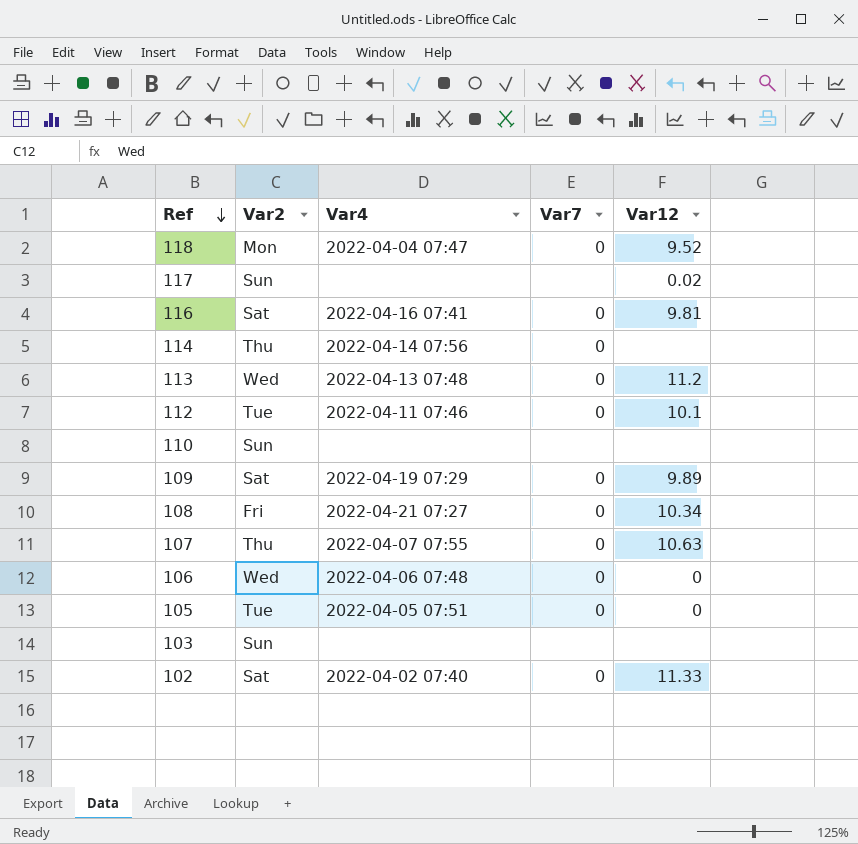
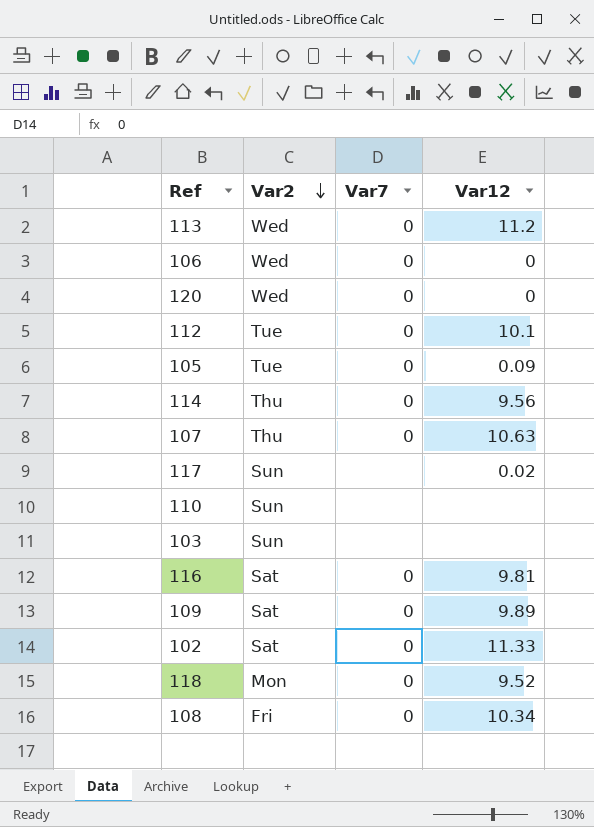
row order: Ref descending -> Var2 descending
column Var4 | position: 3 -> none
row 120: none -> Wed | 0 | 0
105 | Var12: 0 -> 0.09
114 | Var12: none -> 9.56

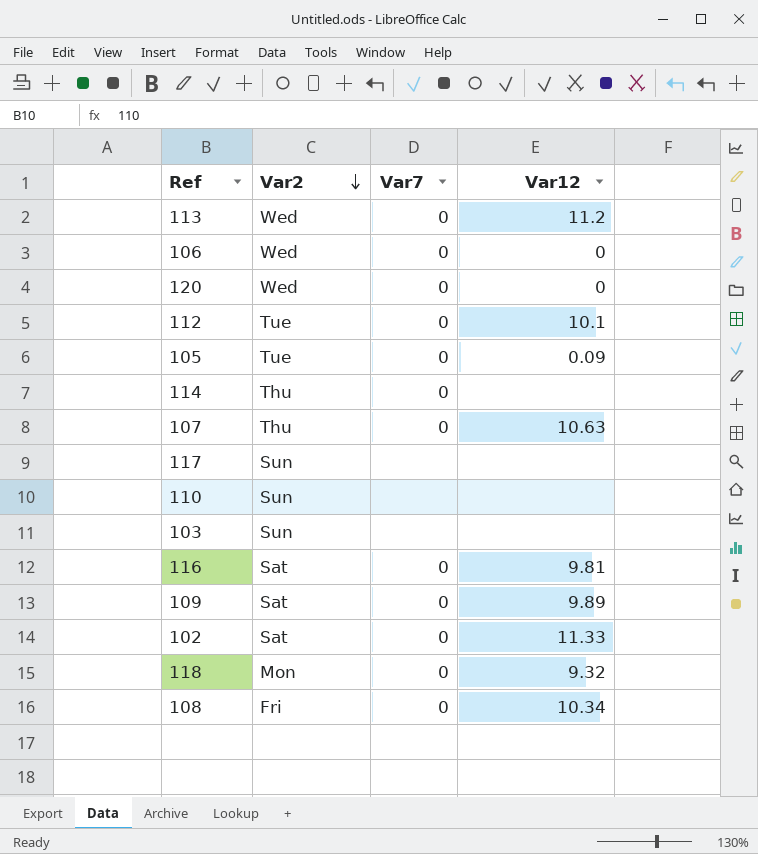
114 | Var12: 9.56 -> none
117 | Var12: 0.02 -> none
118 | Var12: 9.52 -> 9.32

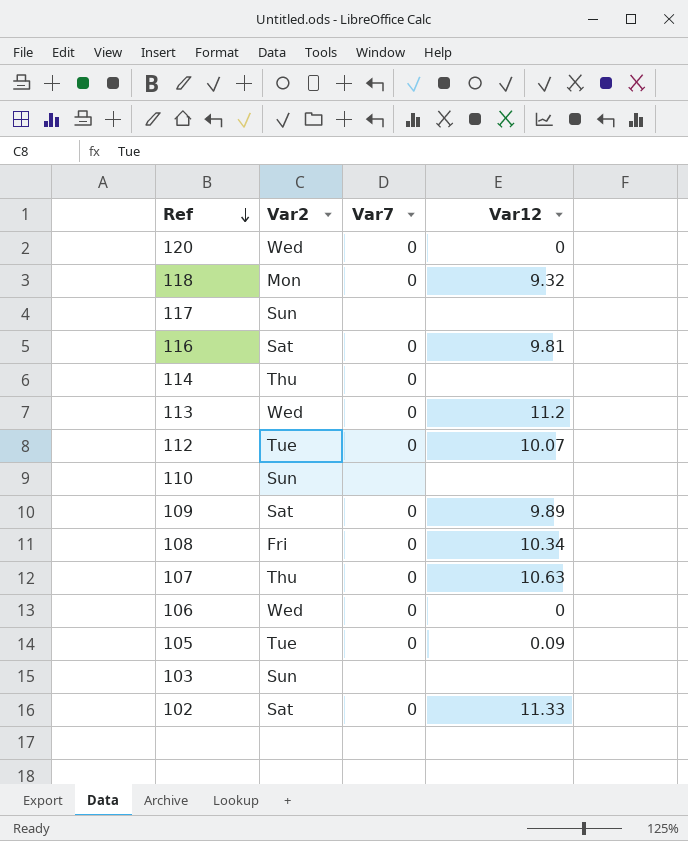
row order: Var2 descending -> Ref descending
112 | Var12: 10.1 -> 10.07

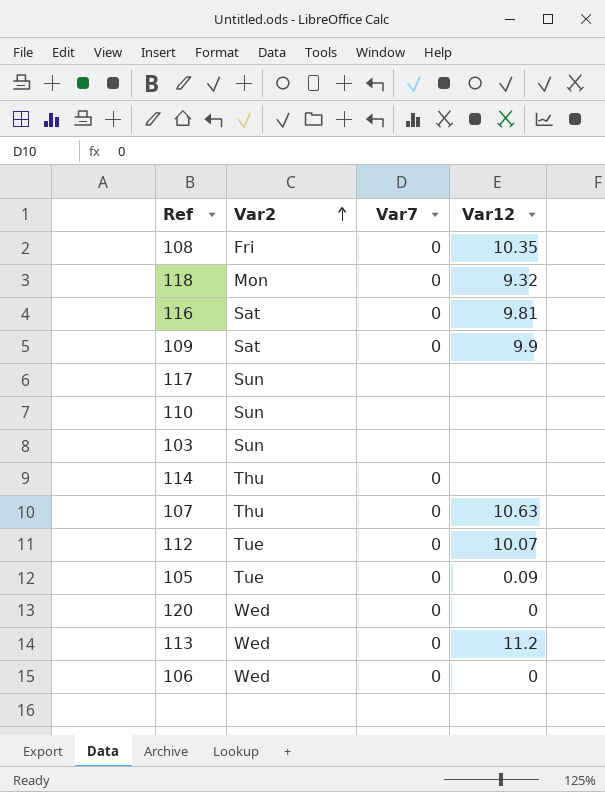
row order: Ref descending -> Var2 ascending
row 102: Sat | 0 | 11.33 -> none
108 | Var12: 10.34 -> 10.35
109 | Var12: 9.89 -> 9.9

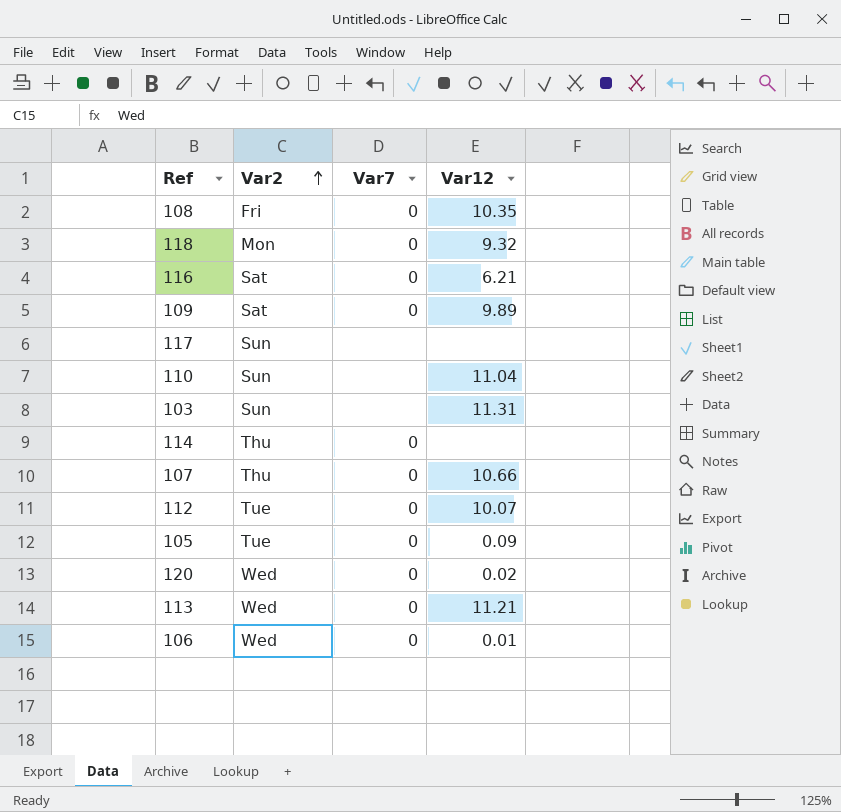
116 | Var12: 9.81 -> 6.21
109 | Var12: 9.9 -> 9.89
110 | Var12: none -> 11.04
103 | Var12: none -> 11.31
107 | Var12: 10.63 -> 10.66
120 | Var12: 0 -> 0.02
113 | Var12: 11.2 -> 11.21
106 | Var12: 0 -> 0.01

